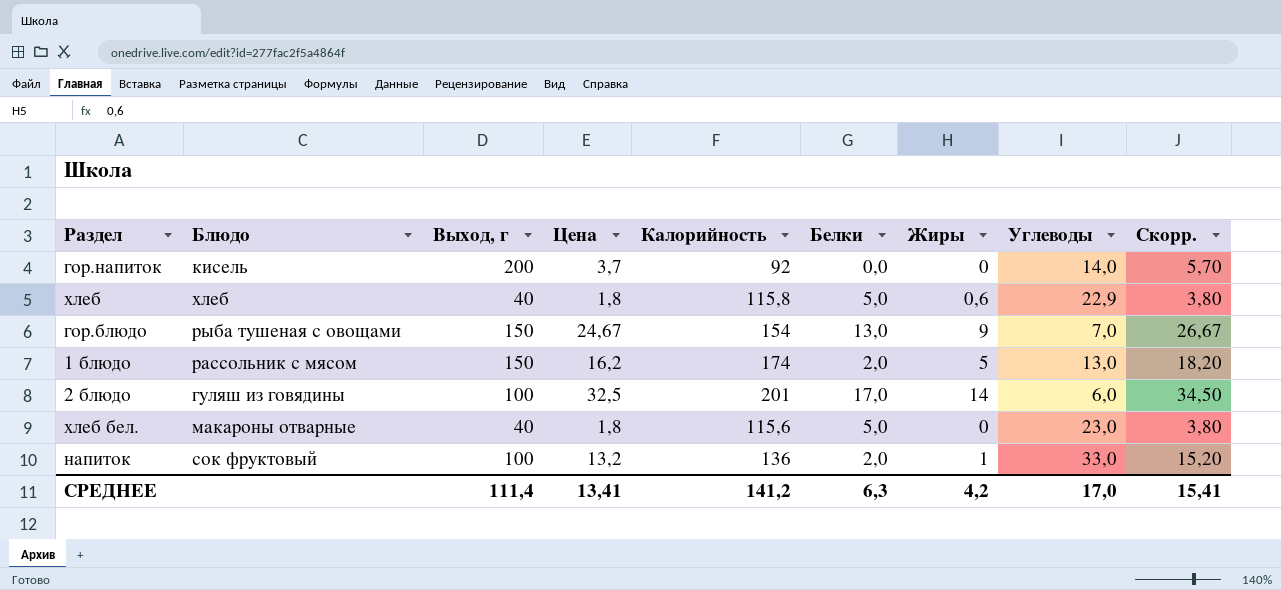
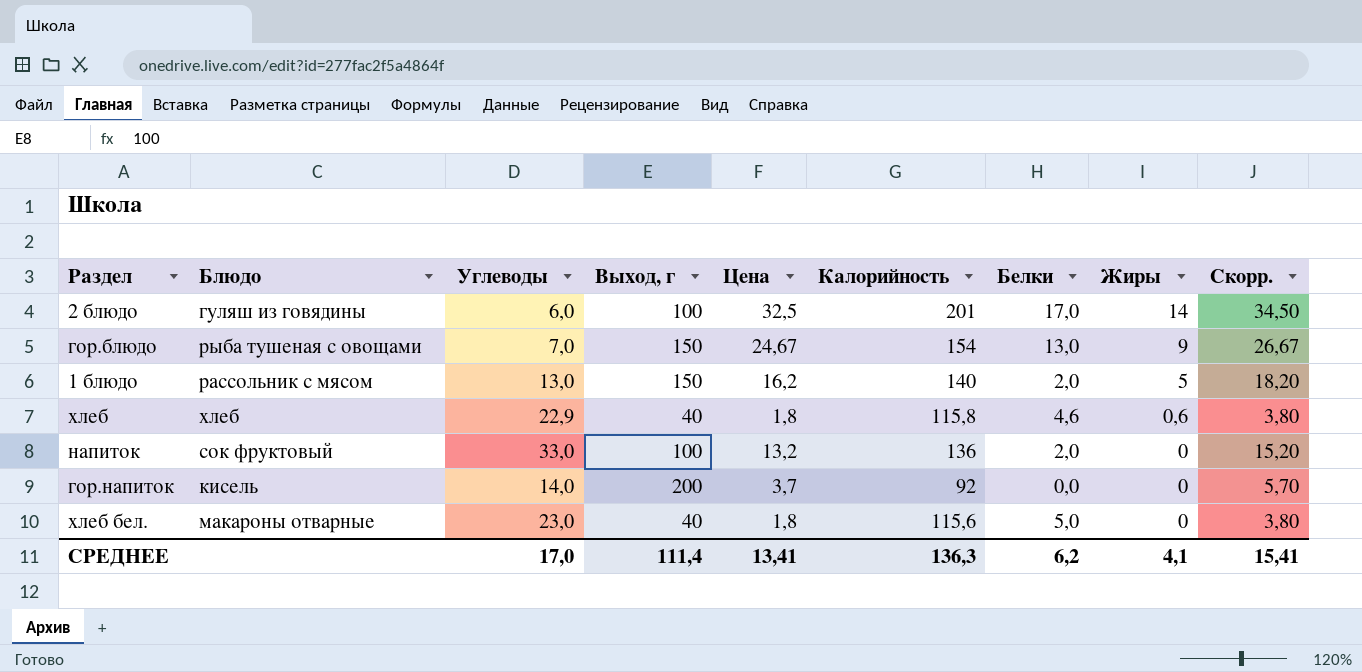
row order: none -> Жиры descending
column Углеводы | position: 8 -> 3
1 блюдо | Калорийность: 174 -> 140
хлеб | Белки: 5,0 -> 4,6
напиток | Жиры: 1 -> 0
СРЕДНЕЕ | Калорийность: 141,2 -> 136,3
СРЕДНЕЕ | Белки: 6,3 -> 6,2
СРЕДНЕЕ | Жиры: 4,2 -> 4,1

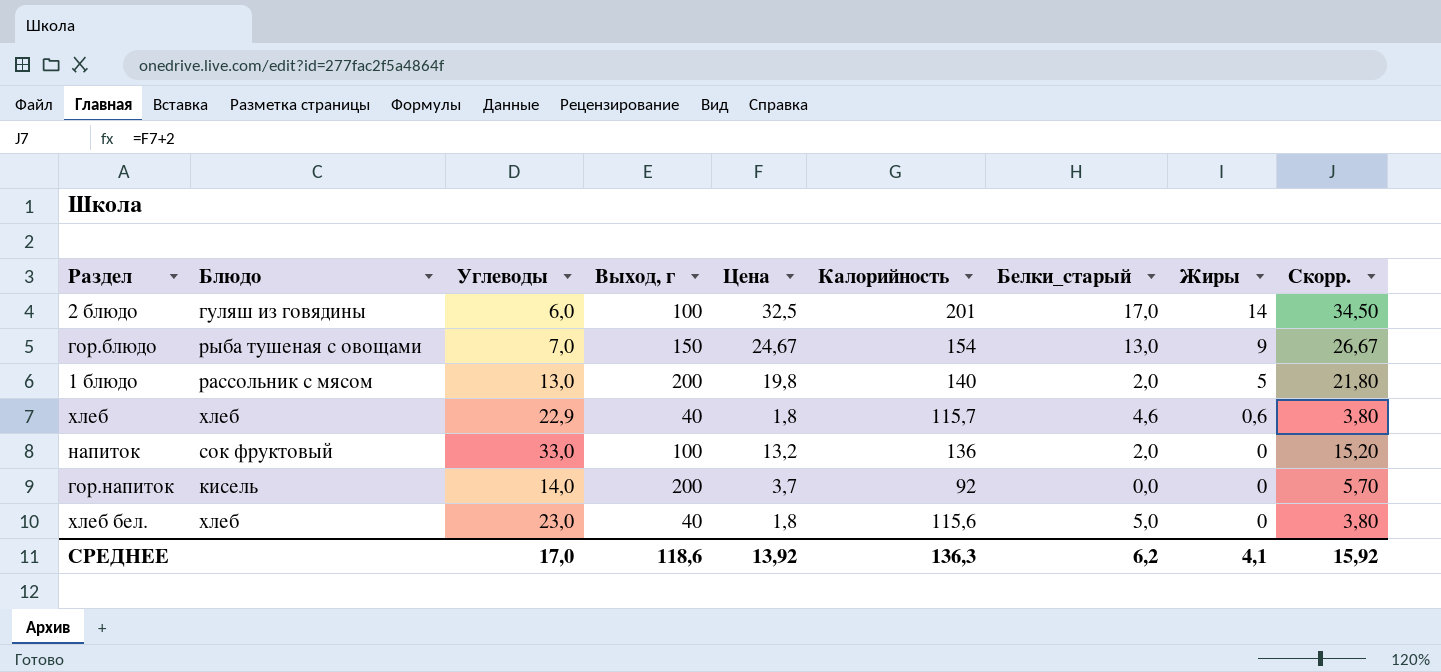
column name: Белки -> Белки_старый
1 блюдо | Выход, г: 150 -> 200
1 блюдо | Цена: 16,2 -> 19,8
1 блюдо | Скорр.: 18,20 -> 21,80
хлеб | Калорийность: 115,8 -> 115,7
хлеб бел. | Блюдо: макароны отварные -> хлеб
СРЕДНЕЕ | Выход, г: 111,4 -> 118,6
СРЕДНЕЕ | Цена: 13,41 -> 13,92
СРЕДНЕЕ | Скорр.: 15,41 -> 15,92

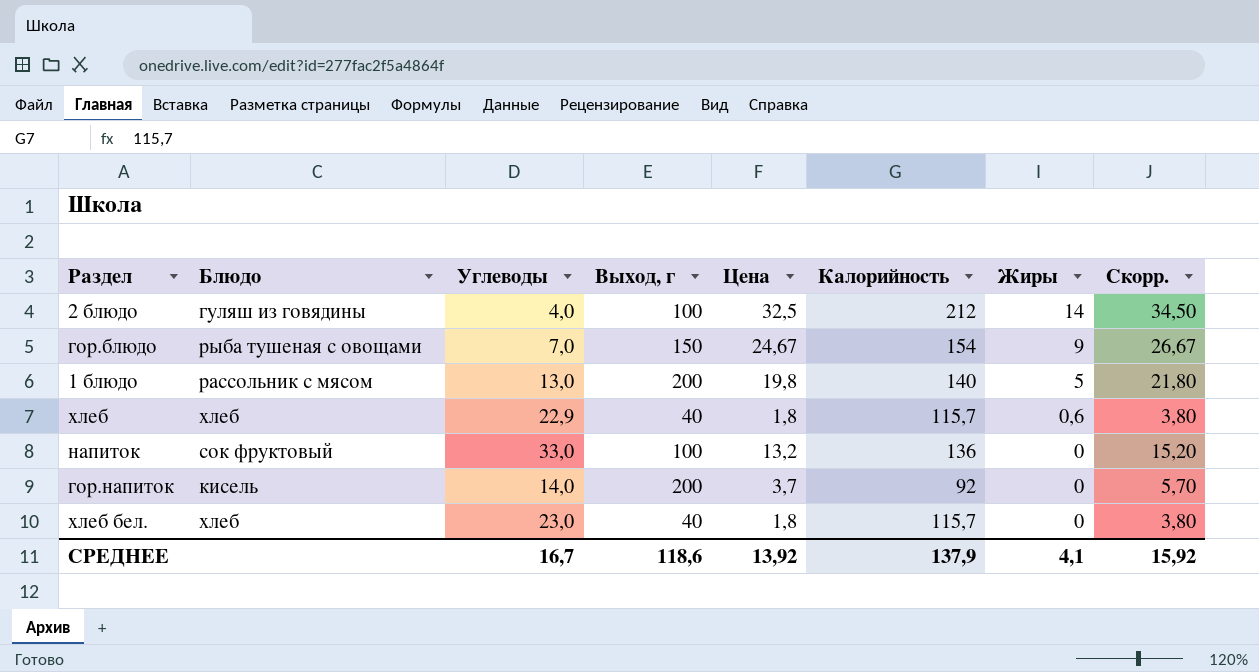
column Белки_старый | position: 7 -> none
2 блюдо | Углеводы: 6,0 -> 4,0
2 блюдо | Калорийность: 201 -> 212
хлеб бел. | Калорийность: 115,6 -> 115,7
СРЕДНЕЕ | Углеводы: 17,0 -> 16,7
СРЕДНЕЕ | Калорийность: 136,3 -> 137,9

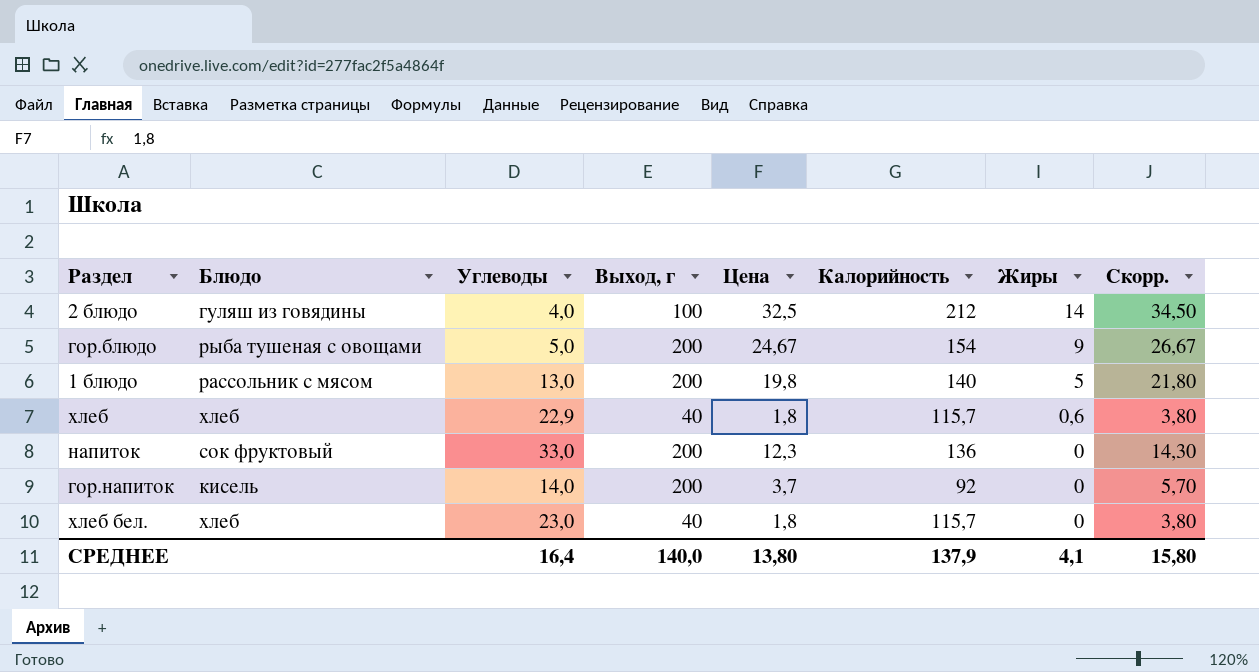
гор.блюдо | Углеводы: 7,0 -> 5,0
гор.блюдо | Выход, г: 150 -> 200
напиток | Выход, г: 100 -> 200
напиток | Цена: 13,2 -> 12,3
напиток | Скорр.: 15,20 -> 14,30
СРЕДНЕЕ | Углеводы: 16,7 -> 16,4
СРЕДНЕЕ | Выход, г: 118,6 -> 140,0
СРЕДНЕЕ | Цена: 13,92 -> 13,80
СРЕДНЕЕ | Скорр.: 15,92 -> 15,80

